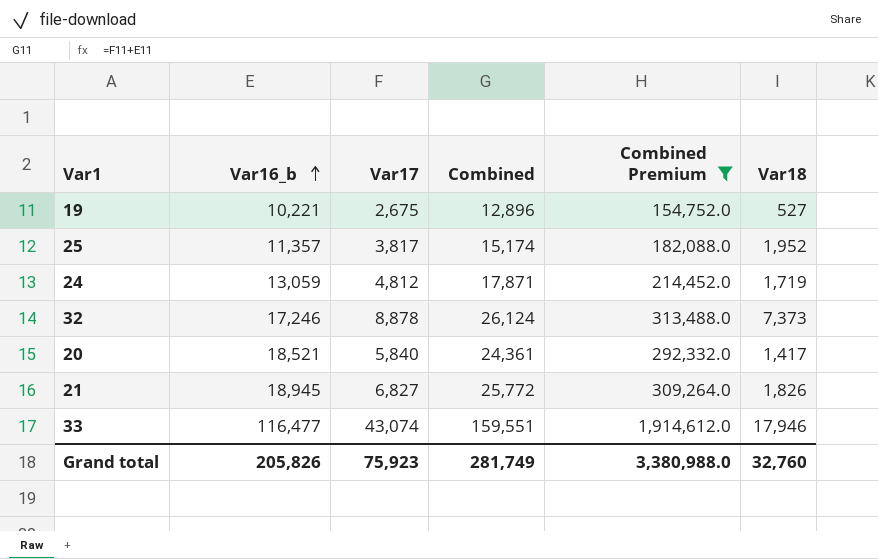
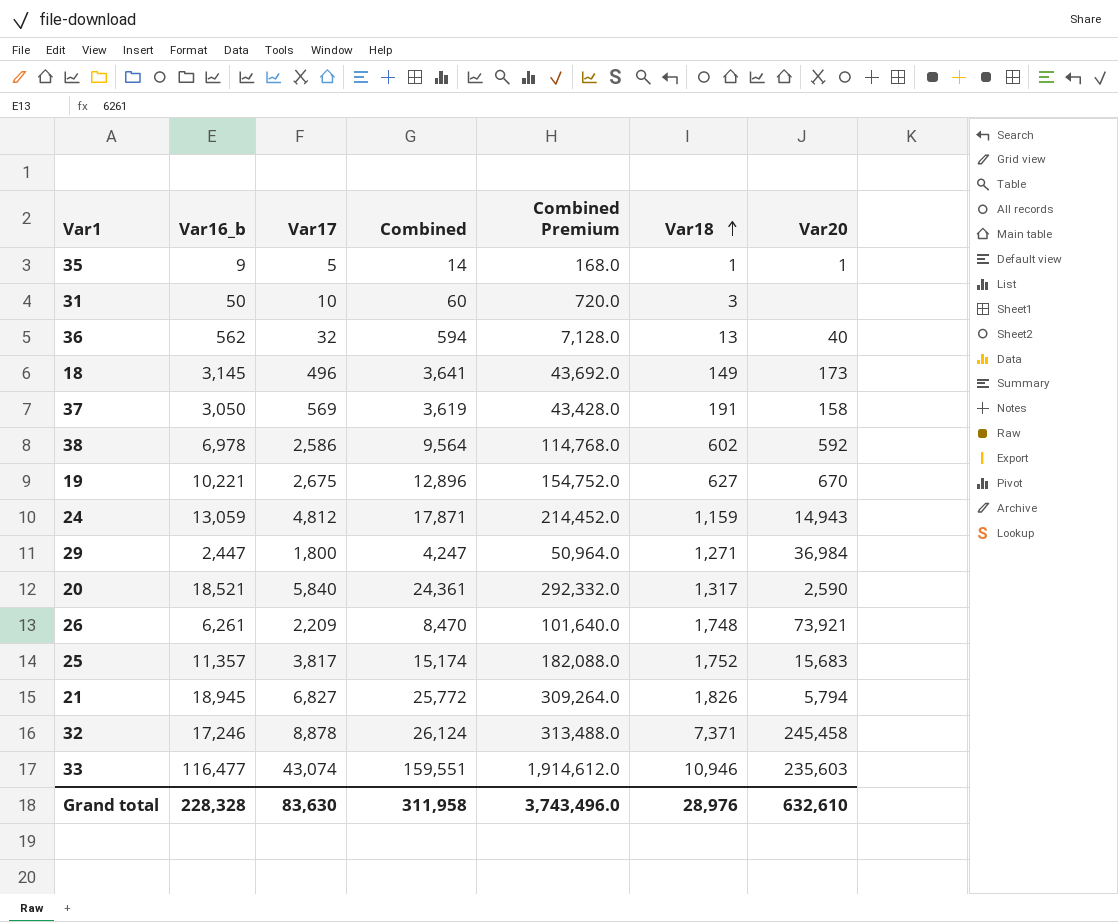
filter: Combined Premium >= 154,752.0 -> none
row order: Var16_b ascending -> Var18 ascending
column Var20 | position: none -> 7
19 | Var18: 527 -> 627
24 | Var18: 1,719 -> 1,159
20 | Var18: 1,417 -> 1,317
25 | Var18: 1,952 -> 1,752
32 | Var18: 7,373 -> 7,371
33 | Var18: 17,946 -> 10,946
Grand total | Var16_b: 205,826 -> 228,328
Grand total | Var17: 75,923 -> 83,630
Grand total | Combined: 281,749 -> 311,958
Grand total | Combined Premium: 3,380,988.0 -> 3,743,496.0
Grand total | Var18: 32,760 -> 28,976

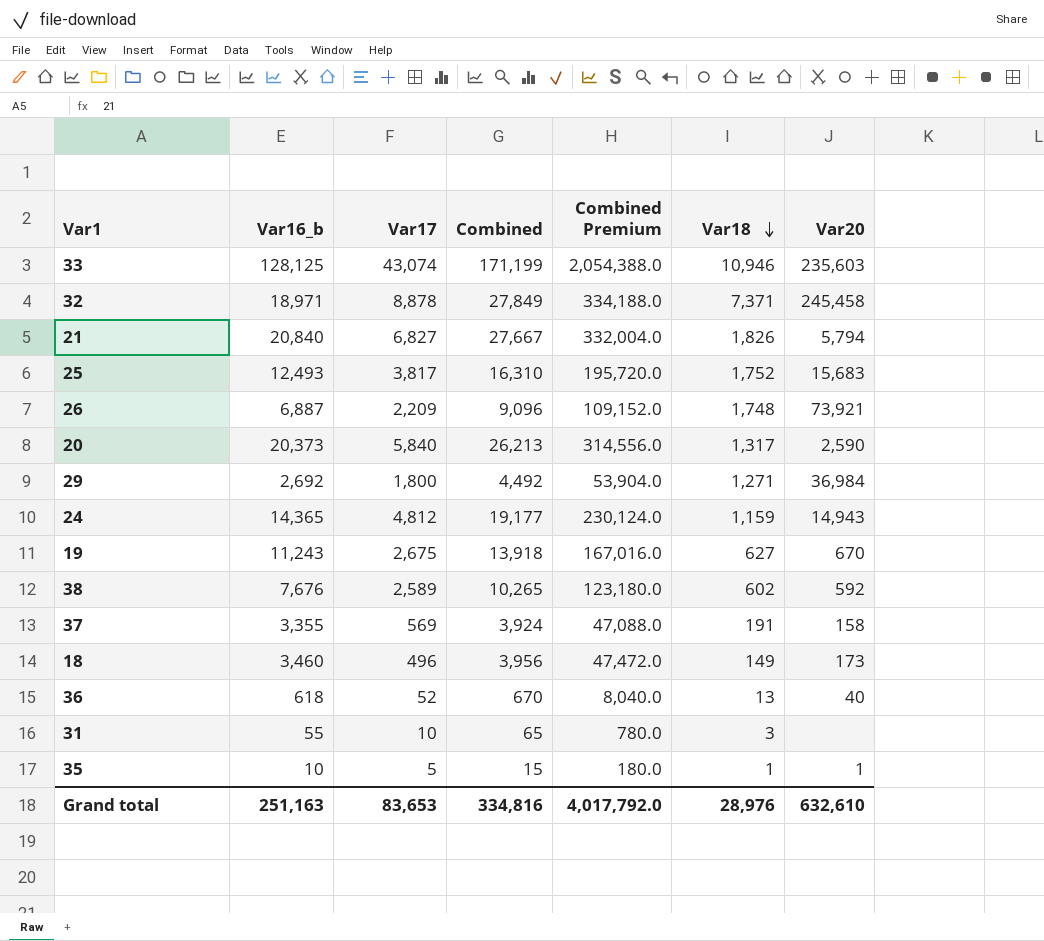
row order: Var18 ascending -> Var18 descending
33 | Var16_b: 116,477 -> 128,125
33 | Combined: 159,551 -> 171,199
33 | Combined Premium: 1,914,612.0 -> 2,054,388.0
32 | Var16_b: 17,246 -> 18,971
32 | Combined: 26,124 -> 27,849
32 | Combined Premium: 313,488.0 -> 334,188.0
21 | Var16_b: 18,945 -> 20,840
21 | Combined: 25,772 -> 27,667
21 | Combined Premium: 309,264.0 -> 332,004.0
25 | Var16_b: 11,357 -> 12,493
25 | Combined: 15,174 -> 16,310
25 | Combined Premium: 182,088.0 -> 195,720.0
26 | Var16_b: 6,261 -> 6,887
26 | Combined: 8,470 -> 9,096
26 | Combined Premium: 101,640.0 -> 109,152.0
20 | Var16_b: 18,521 -> 20,373
20 | Combined: 24,361 -> 26,213
20 | Combined Premium: 292,332.0 -> 314,556.0
29 | Var16_b: 2,447 -> 2,692
29 | Combined: 4,247 -> 4,492
29 | Combined Premium: 50,964.0 -> 53,904.0
24 | Var16_b: 13,059 -> 14,365
24 | Combined: 17,871 -> 19,177
24 | Combined Premium: 214,452.0 -> 230,124.0
19 | Var16_b: 10,221 -> 11,243
19 | Combined: 12,896 -> 13,918
19 | Combined Premium: 154,752.0 -> 167,016.0
38 | Var16_b: 6,978 -> 7,676
38 | Var17: 2,586 -> 2,589
38 | Combined: 9,564 -> 10,265
38 | Combined Premium: 114,768.0 -> 123,180.0
37 | Var16_b: 3,050 -> 3,355
37 | Combined: 3,619 -> 3,924
37 | Combined Premium: 43,428.0 -> 47,088.0
18 | Var16_b: 3,145 -> 3,460
18 | Combined: 3,641 -> 3,956
18 | Combined Premium: 43,692.0 -> 47,472.0
36 | Var16_b: 562 -> 618
36 | Var17: 32 -> 52
36 | Combined: 594 -> 670
36 | Combined Premium: 7,128.0 -> 8,040.0
31 | Var16_b: 50 -> 55
31 | Combined: 60 -> 65
31 | Combined Premium: 720.0 -> 780.0
35 | Var16_b: 9 -> 10
35 | Combined: 14 -> 15
35 | Combined Premium: 168.0 -> 180.0
Grand total | Var16_b: 228,328 -> 251,163
Grand total | Var17: 83,630 -> 83,653
Grand total | Combined: 311,958 -> 334,816
Grand total | Combined Premium: 3,743,496.0 -> 4,017,792.0

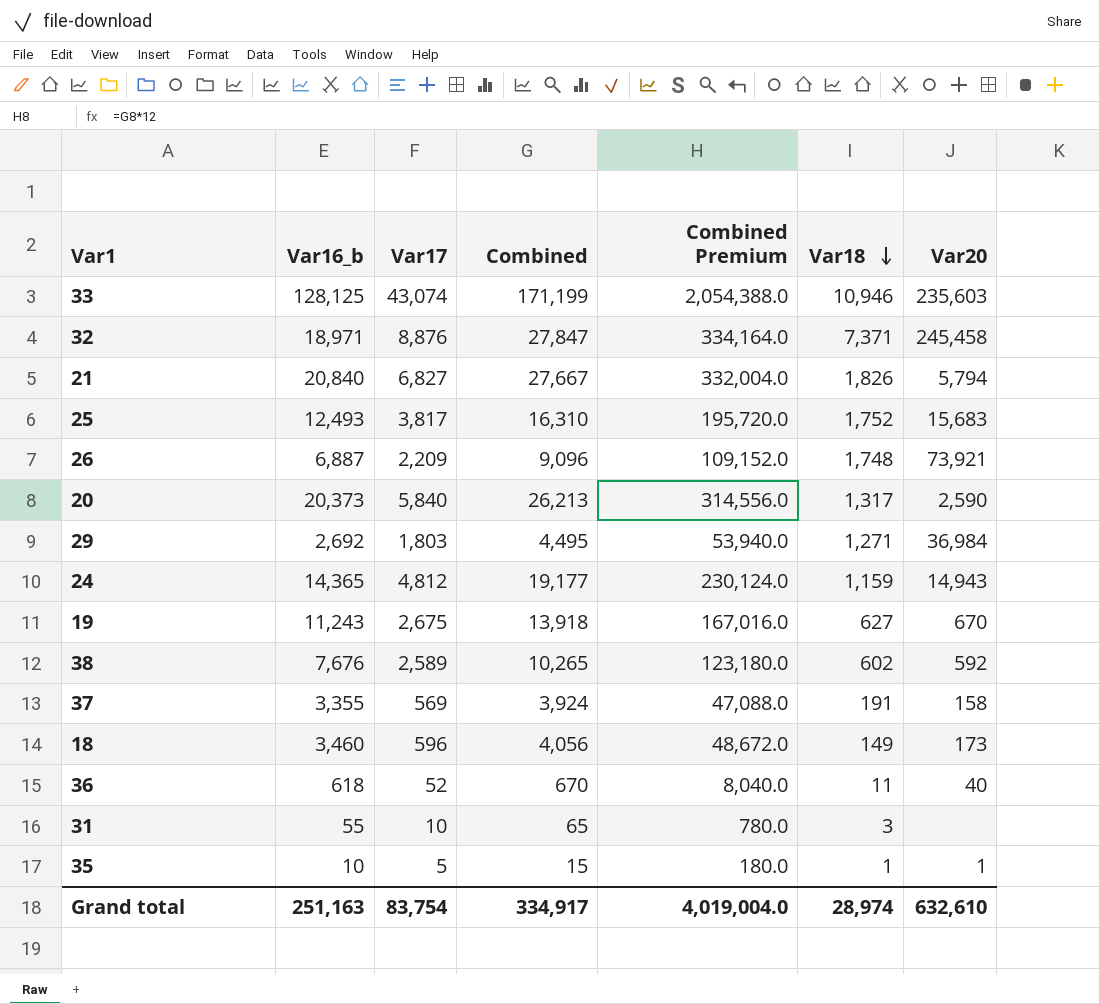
32 | Var17: 8,878 -> 8,876
32 | Combined: 27,849 -> 27,847
32 | Combined Premium: 334,188.0 -> 334,164.0
29 | Var17: 1,800 -> 1,803
29 | Combined: 4,492 -> 4,495
29 | Combined Premium: 53,904.0 -> 53,940.0
18 | Var17: 496 -> 596
18 | Combined: 3,956 -> 4,056
18 | Combined Premium: 47,472.0 -> 48,672.0
36 | Var18: 13 -> 11
Grand total | Var17: 83,653 -> 83,754
Grand total | Combined: 334,816 -> 334,917
Grand total | Combined Premium: 4,017,792.0 -> 4,019,004.0
Grand total | Var18: 28,976 -> 28,974

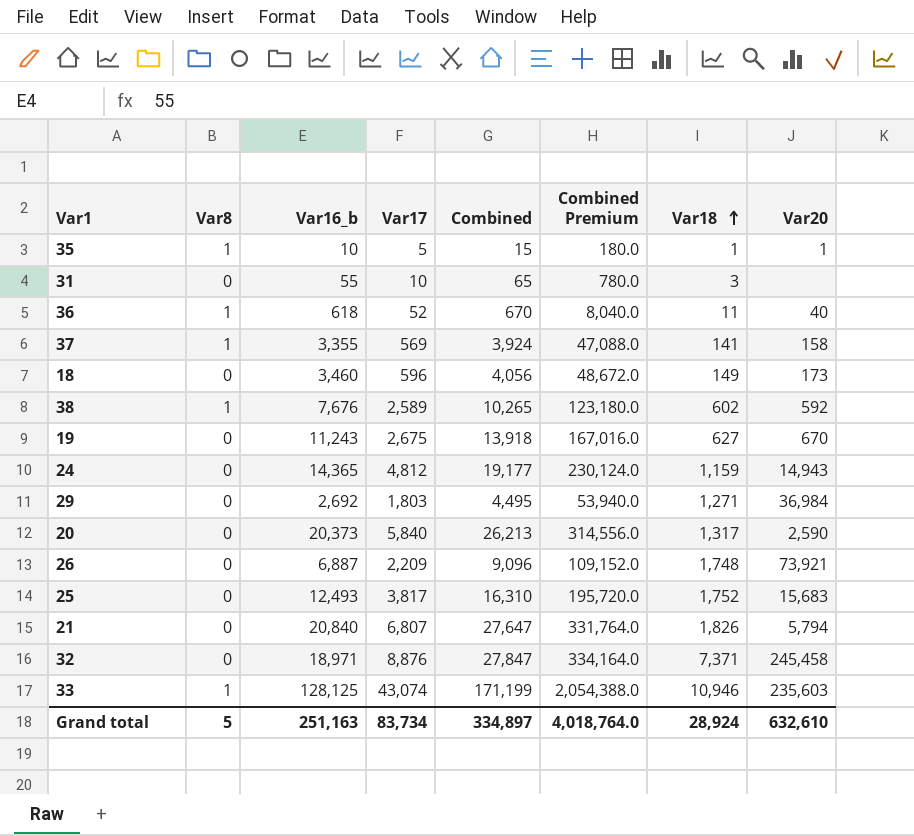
row order: Var18 descending -> Var18 ascending
column Var8 | position: none -> 2
37 | Var18: 191 -> 141
21 | Var17: 6,827 -> 6,807
21 | Combined: 27,667 -> 27,647
21 | Combined Premium: 332,004.0 -> 331,764.0
Grand total | Var17: 83,754 -> 83,734
Grand total | Combined: 334,917 -> 334,897
Grand total | Combined Premium: 4,019,004.0 -> 4,018,764.0
Grand total | Var18: 28,974 -> 28,924

